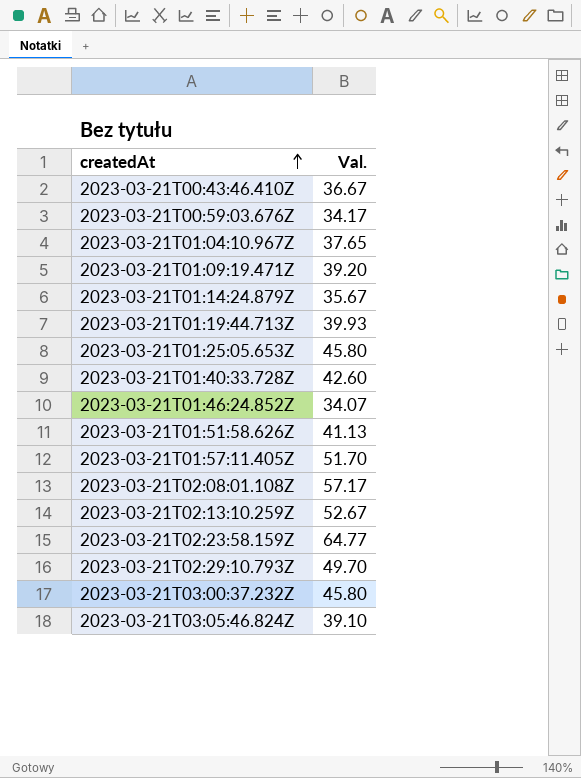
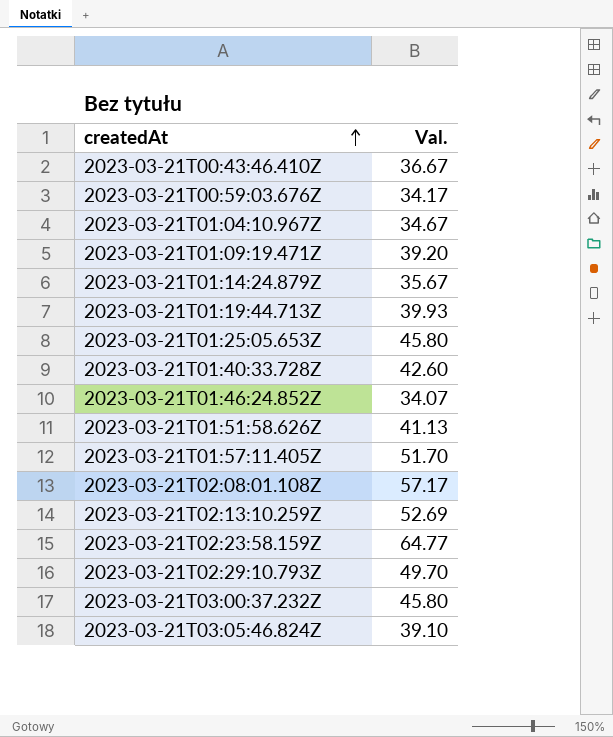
2023-03-21T01:04:10.967Z | Val.: 37.65 -> 34.67
2023-03-21T02:13:10.259Z | Val.: 52.67 -> 52.69

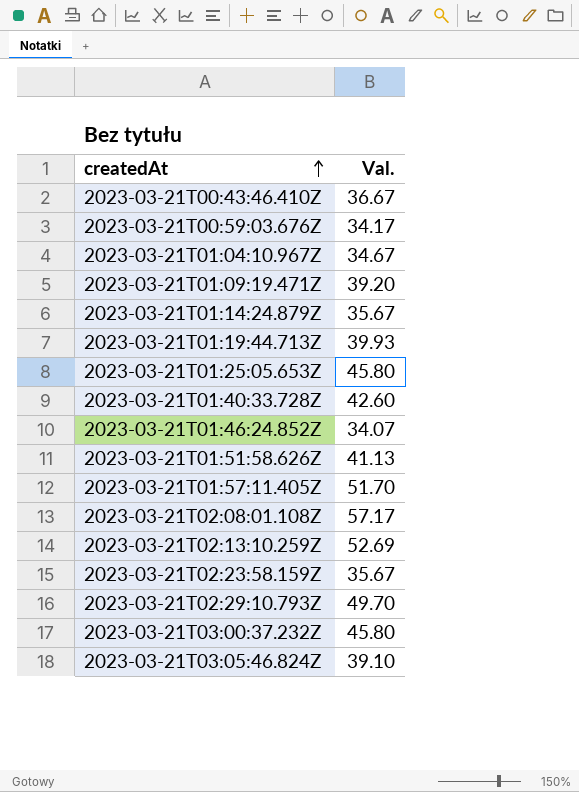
2023-03-21T02:23:58.159Z | Val.: 64.77 -> 35.67

